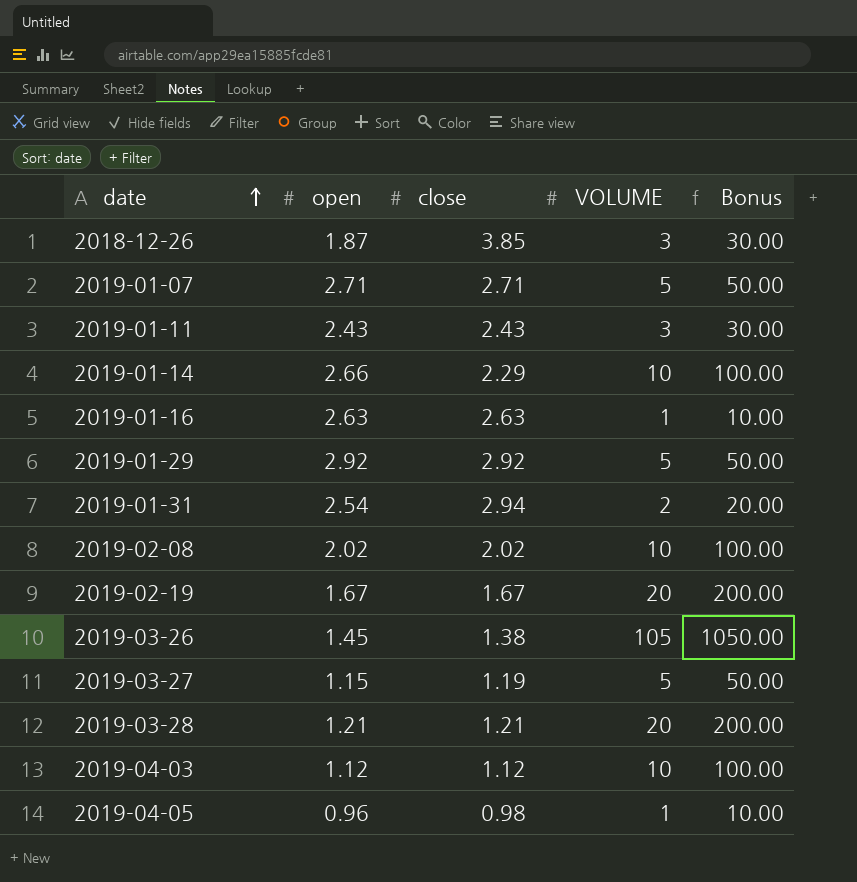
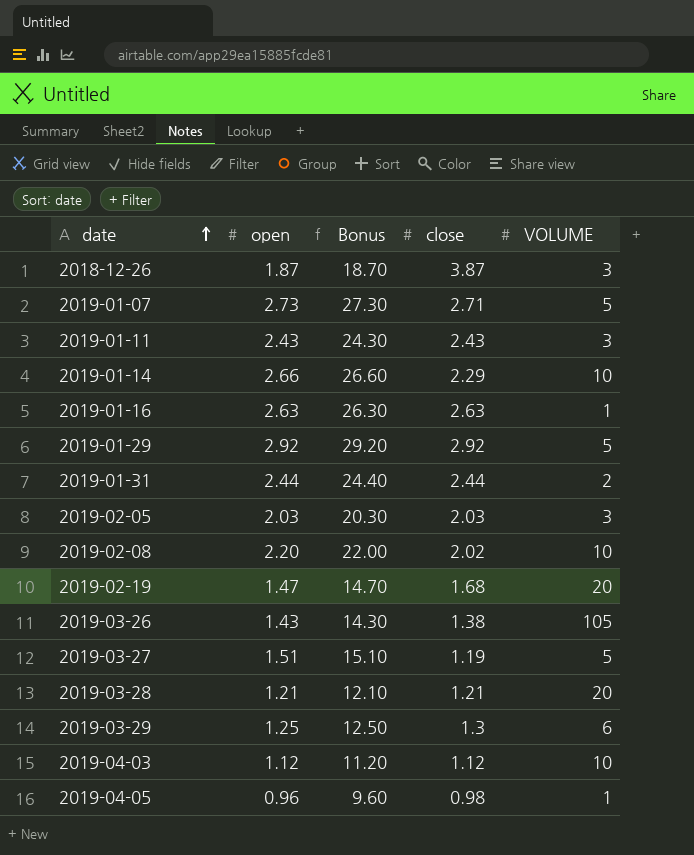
column Bonus | formula: [VOLUME] * 10 -> [open] * 10
column Bonus | position: 5 -> 3
2018-12-26 | close: 3.85 -> 3.87
2019-01-07 | open: 2.71 -> 2.73
2019-01-31 | open: 2.54 -> 2.44
2019-01-31 | close: 2.94 -> 2.44
row 2019-02-05: none -> 2.03 | 20.30 | 2.03 | 3
2019-02-08 | open: 2.02 -> 2.20
2019-02-19 | open: 1.67 -> 1.47
2019-02-19 | close: 1.67 -> 1.68
2019-03-26 | open: 1.45 -> 1.43
2019-03-27 | open: 1.15 -> 1.51
row 2019-03-29: none -> 1.25 | 12.50 | 1.3 | 6

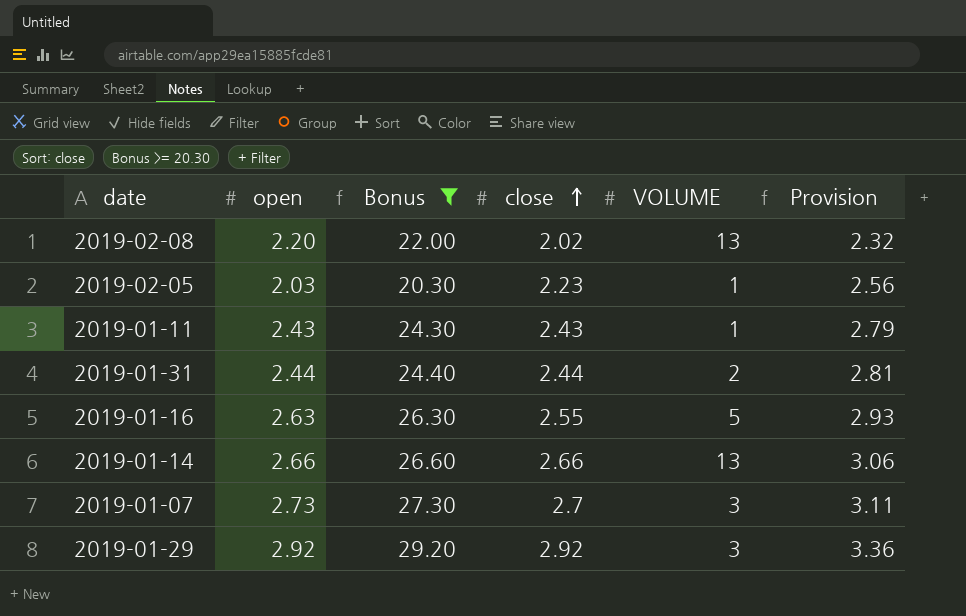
filter: none -> Bonus >= 20.30
row order: date ascending -> close ascending
column Provision | formula: none -> [close] * 1.15
2019-02-08 | VOLUME: 10 -> 13
2019-02-05 | close: 2.03 -> 2.23
2019-02-05 | VOLUME: 3 -> 1
2019-01-11 | VOLUME: 3 -> 1
2019-01-16 | close: 2.63 -> 2.55
2019-01-16 | VOLUME: 1 -> 5
2019-01-14 | close: 2.29 -> 2.66
2019-01-14 | VOLUME: 10 -> 13
2019-01-07 | close: 2.71 -> 2.7
2019-01-07 | VOLUME: 5 -> 3
2019-01-29 | VOLUME: 5 -> 3

